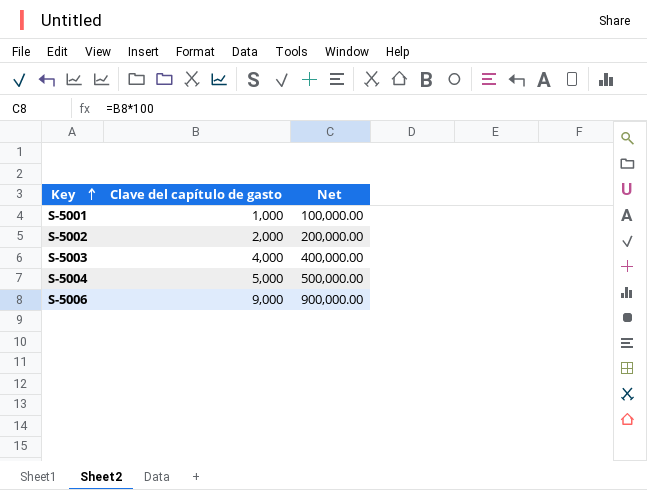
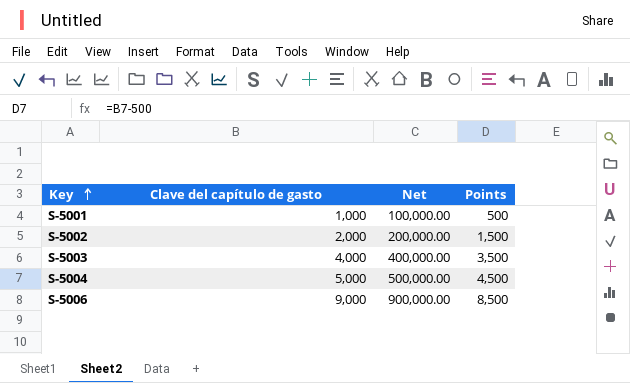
column Points | formula: none -> [Clave del capítulo de gasto] - 500

